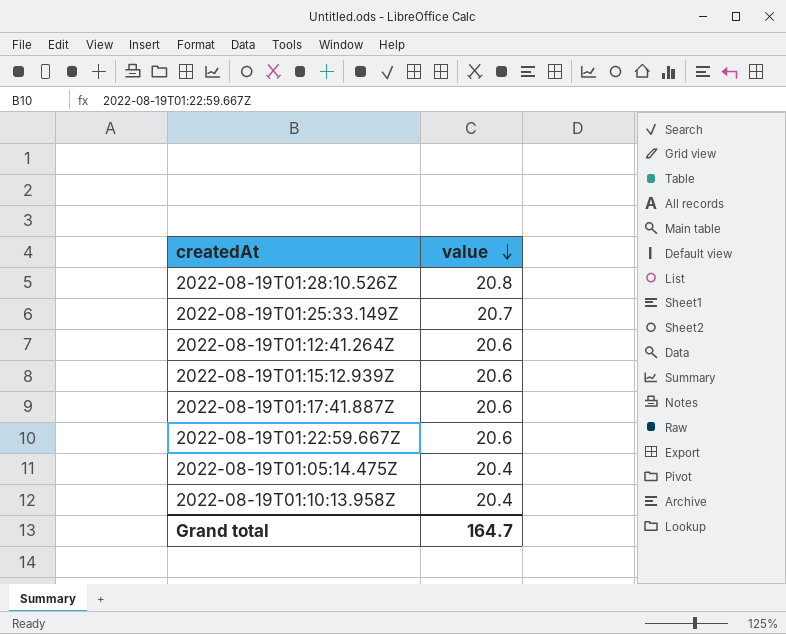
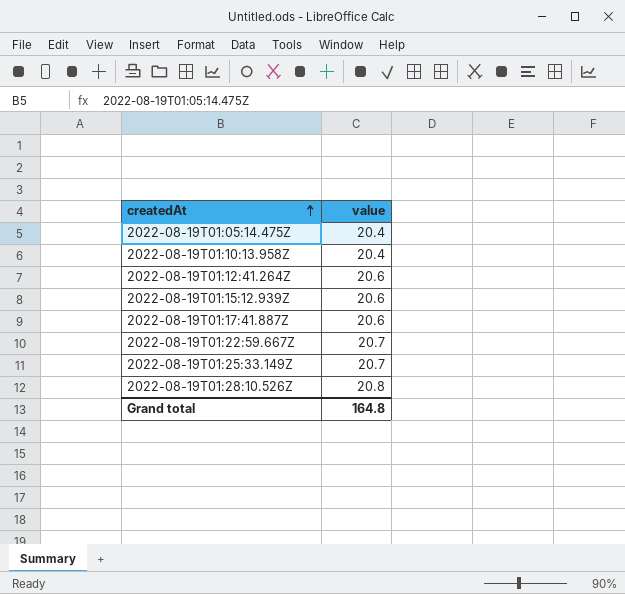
row order: value descending -> createdAt ascending
2022-08-19T01:22:59.667Z | value: 20.6 -> 20.7
Grand total | value: 164.7 -> 164.8

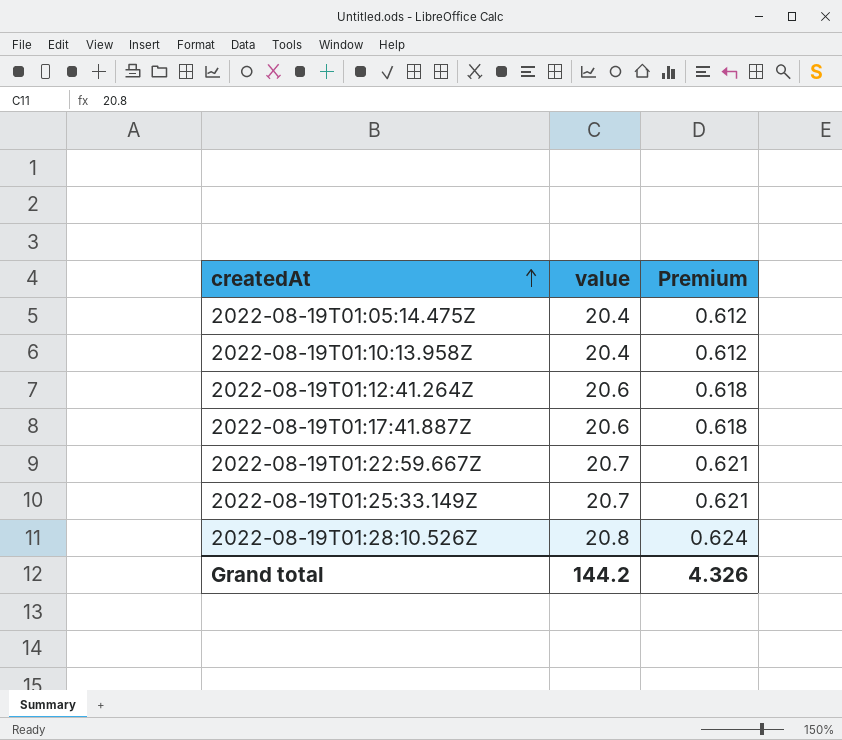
column Premium | formula: none -> [value] * 0.03
row 2022-08-19T01:15:12.939Z: 20.6 -> none
Grand total | value: 164.8 -> 144.2

